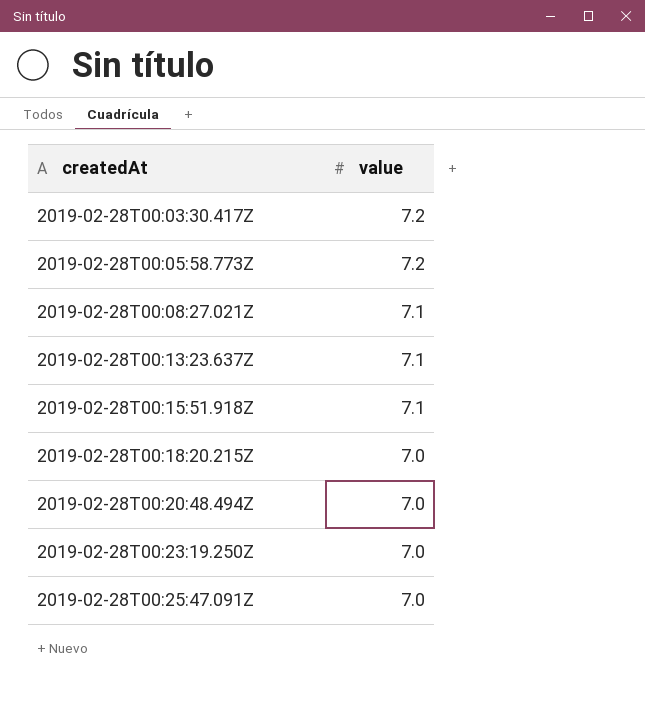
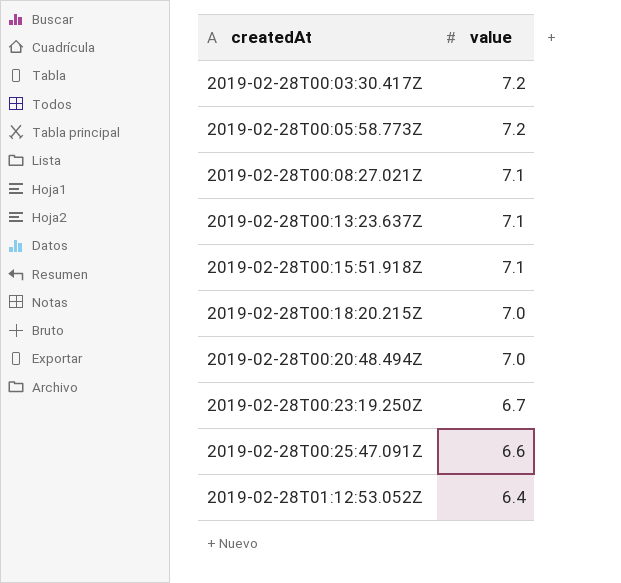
2019-02-28T00:23:19.250Z | value: 7.0 -> 6.7
2019-02-28T00:25:47.091Z | value: 7.0 -> 6.6
row 2019-02-28T01:12:53.052Z: none -> 6.4

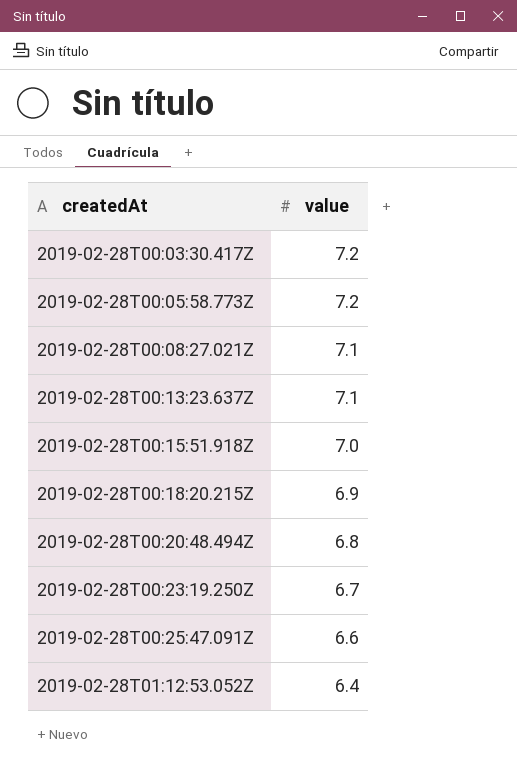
2019-02-28T00:15:51.918Z | value: 7.1 -> 7.0
2019-02-28T00:18:20.215Z | value: 7.0 -> 6.9
2019-02-28T00:20:48.494Z | value: 7.0 -> 6.8

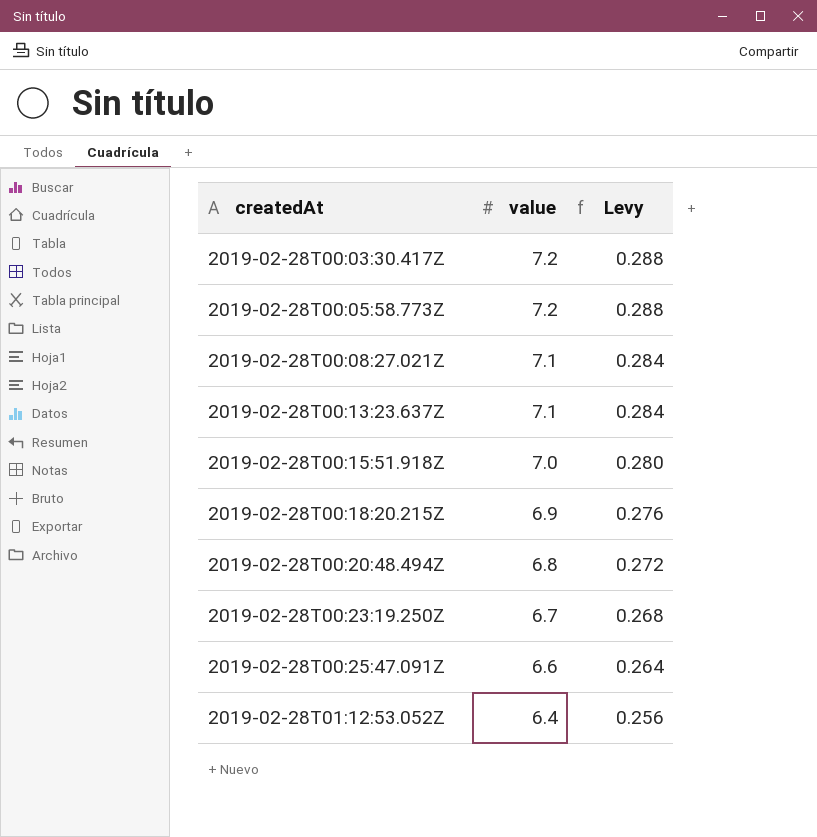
column Levy | formula: none -> [value] * 0.04

